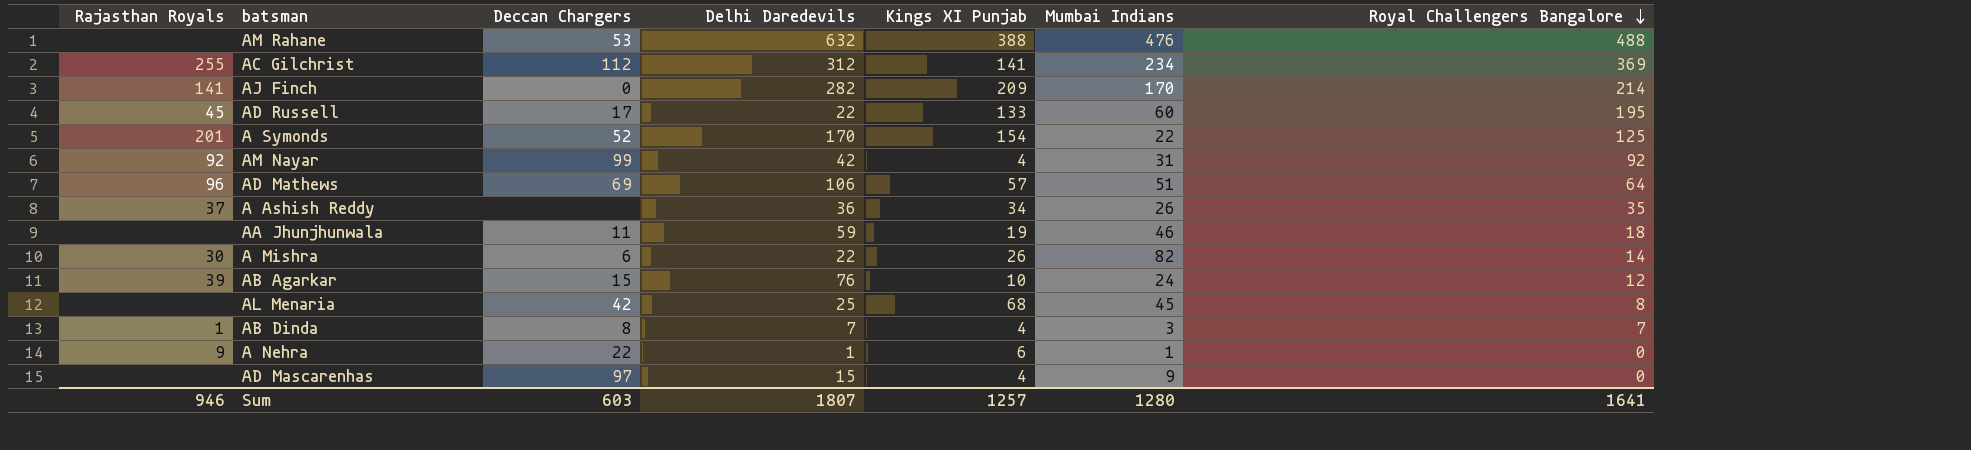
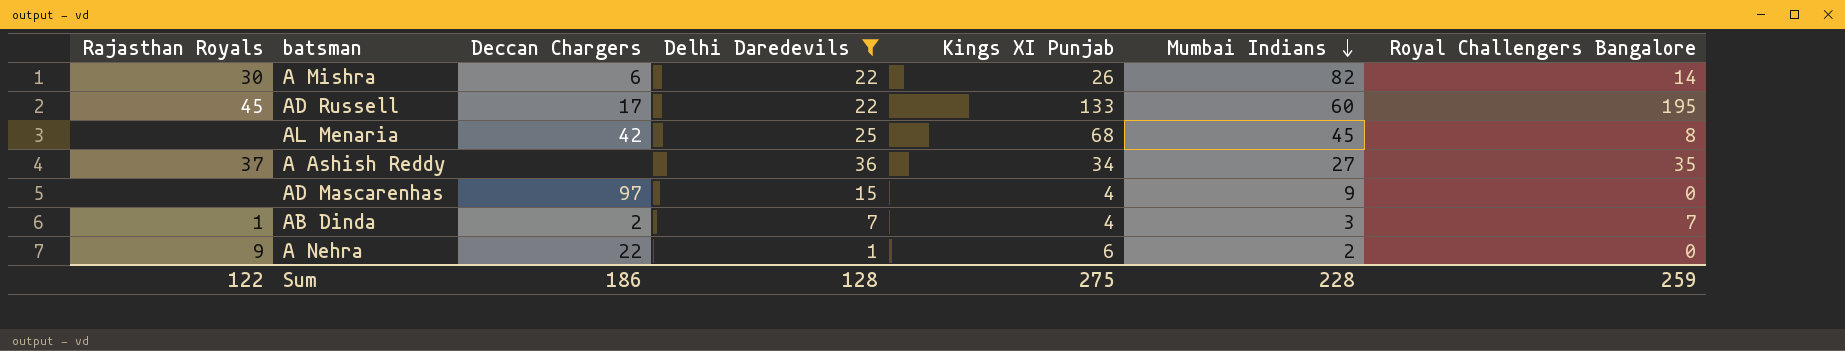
filter: none -> Delhi Daredevils <= 36
row order: Royal Challengers Bangalore descending -> Mumbai Indians descending
A Ashish Reddy | Mumbai Indians: 26 -> 27
AB Dinda | Deccan Chargers: 8 -> 2
A Nehra | Mumbai Indians: 1 -> 2
Sum | Rajasthan Royals: 946 -> 122
Sum | Deccan Chargers: 603 -> 186
Sum | Delhi Daredevils: 1807 -> 128
Sum | Kings XI Punjab: 1257 -> 275
Sum | Mumbai Indians: 1280 -> 228
Sum | Royal Challengers Bangalore: 1641 -> 259

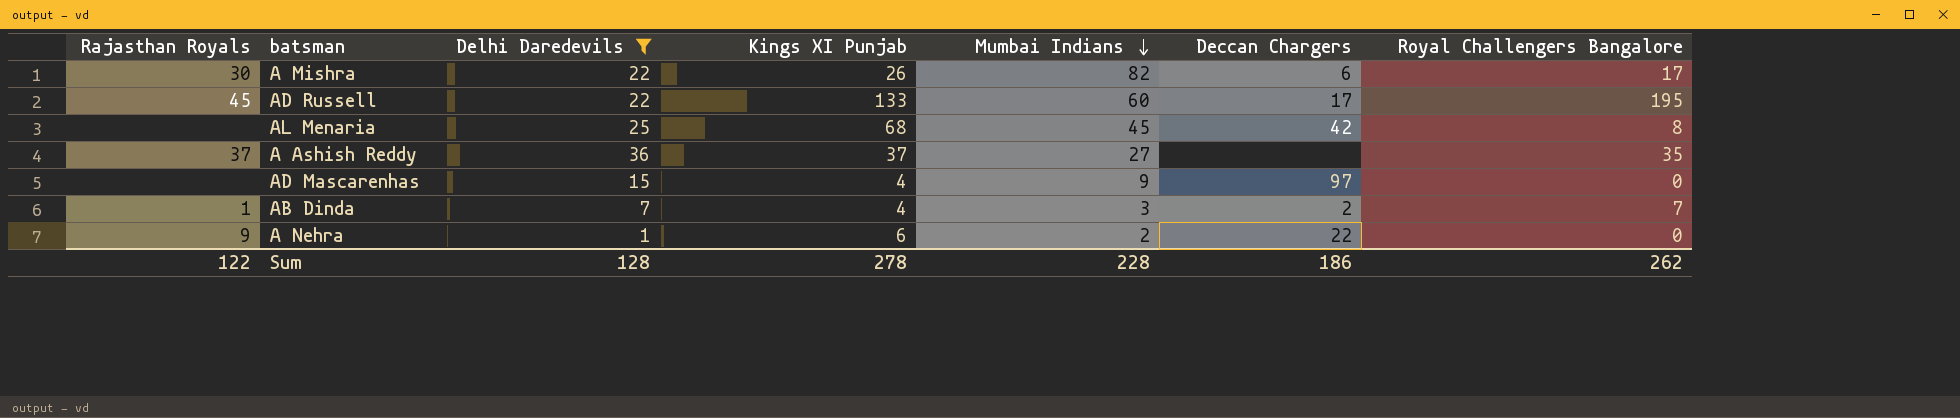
column Deccan Chargers | position: 3 -> 6
A Mishra | Royal Challengers Bangalore: 14 -> 17
A Ashish Reddy | Kings XI Punjab: 34 -> 37
Sum | Kings XI Punjab: 275 -> 278
Sum | Royal Challengers Bangalore: 259 -> 262

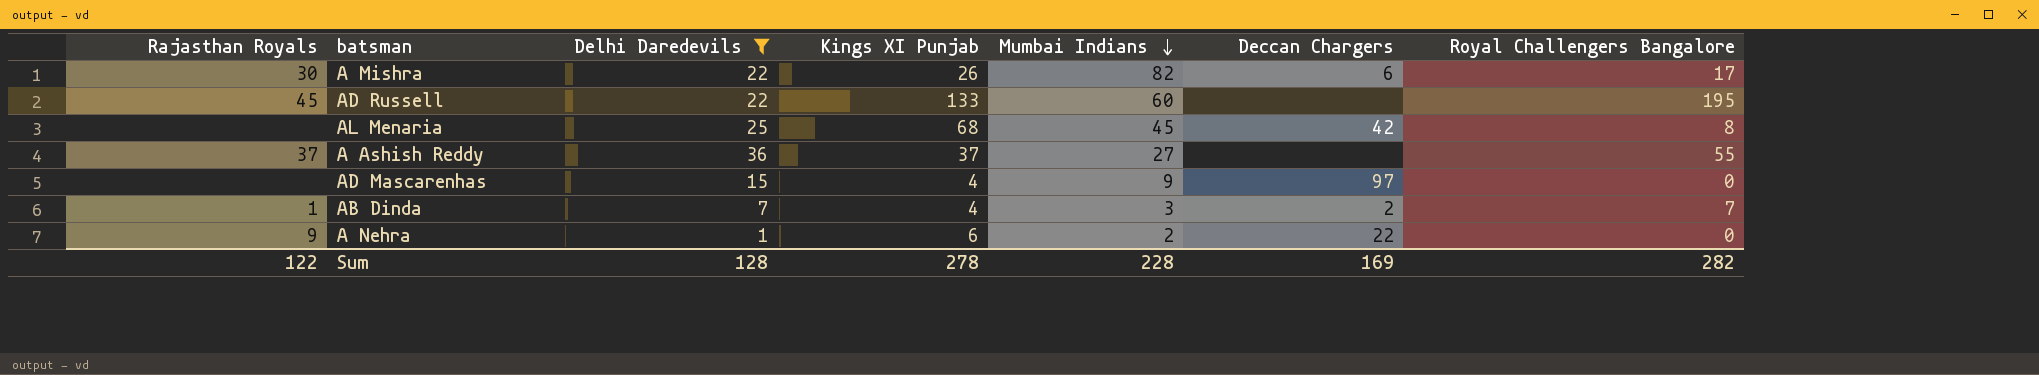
AD Russell | Deccan Chargers: 17 -> none
A Ashish Reddy | Royal Challengers Bangalore: 35 -> 55
Sum | Deccan Chargers: 186 -> 169
Sum | Royal Challengers Bangalore: 262 -> 282

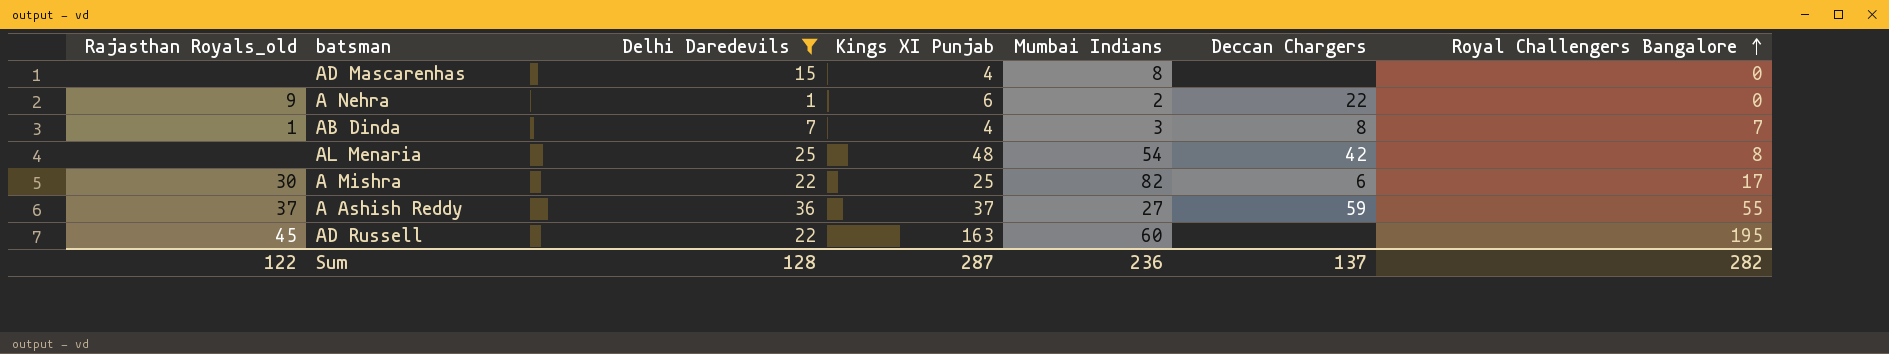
row order: Mumbai Indians descending -> Royal Challengers Bangalore ascending
column name: Rajasthan Royals -> Rajasthan Royals_old
AD Mascarenhas | Mumbai Indians: 9 -> 8
AD Mascarenhas | Deccan Chargers: 97 -> none
AB Dinda | Deccan Chargers: 2 -> 8
AL Menaria | Kings XI Punjab: 68 -> 48
AL Menaria | Mumbai Indians: 45 -> 54
A Mishra | Kings XI Punjab: 26 -> 25
A Ashish Reddy | Deccan Chargers: none -> 59
AD Russell | Kings XI Punjab: 133 -> 163
Sum | Kings XI Punjab: 278 -> 287
Sum | Mumbai Indians: 228 -> 236
Sum | Deccan Chargers: 169 -> 137

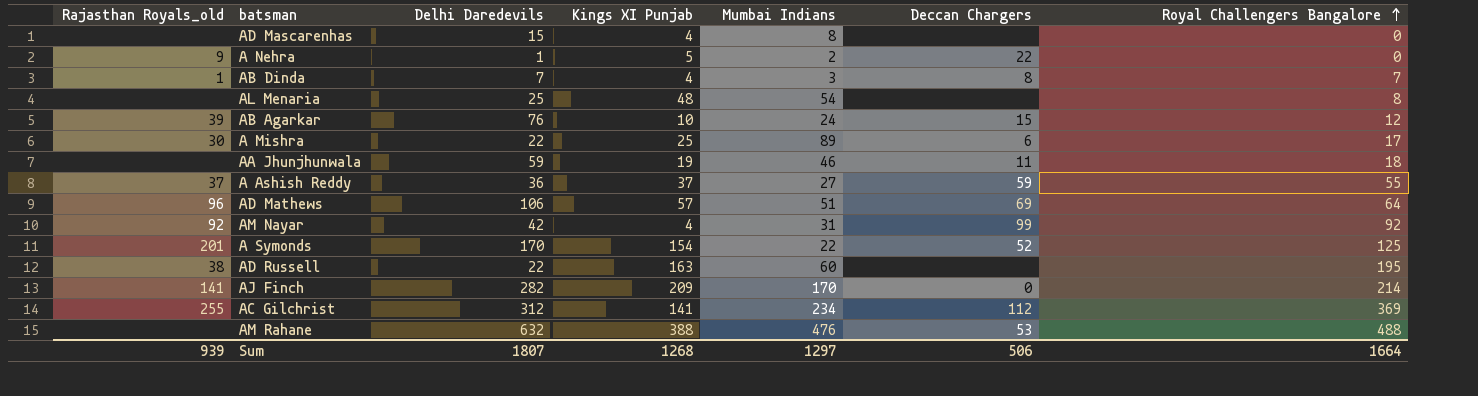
filter: Delhi Daredevils <= 36 -> none
A Nehra | Kings XI Punjab: 6 -> 5
AL Menaria | Deccan Chargers: 42 -> none
A Mishra | Mumbai Indians: 82 -> 89
AD Russell | Rajasthan Royals_old: 45 -> 38
Sum | Rajasthan Royals_old: 122 -> 939
Sum | Delhi Daredevils: 128 -> 1807
Sum | Kings XI Punjab: 287 -> 1268
Sum | Mumbai Indians: 236 -> 1297
Sum | Deccan Chargers: 137 -> 506
Sum | Royal Challengers Bangalore: 282 -> 1664

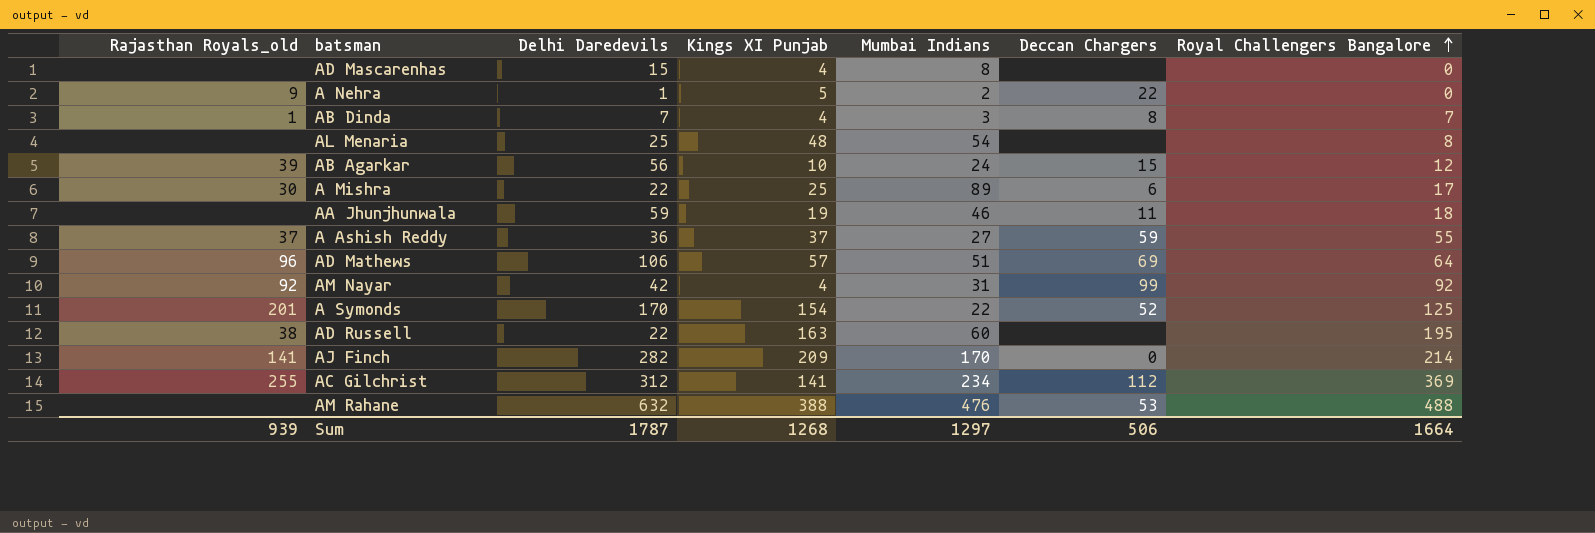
AB Agarkar | Delhi Daredevils: 76 -> 56
Sum | Delhi Daredevils: 1807 -> 1787

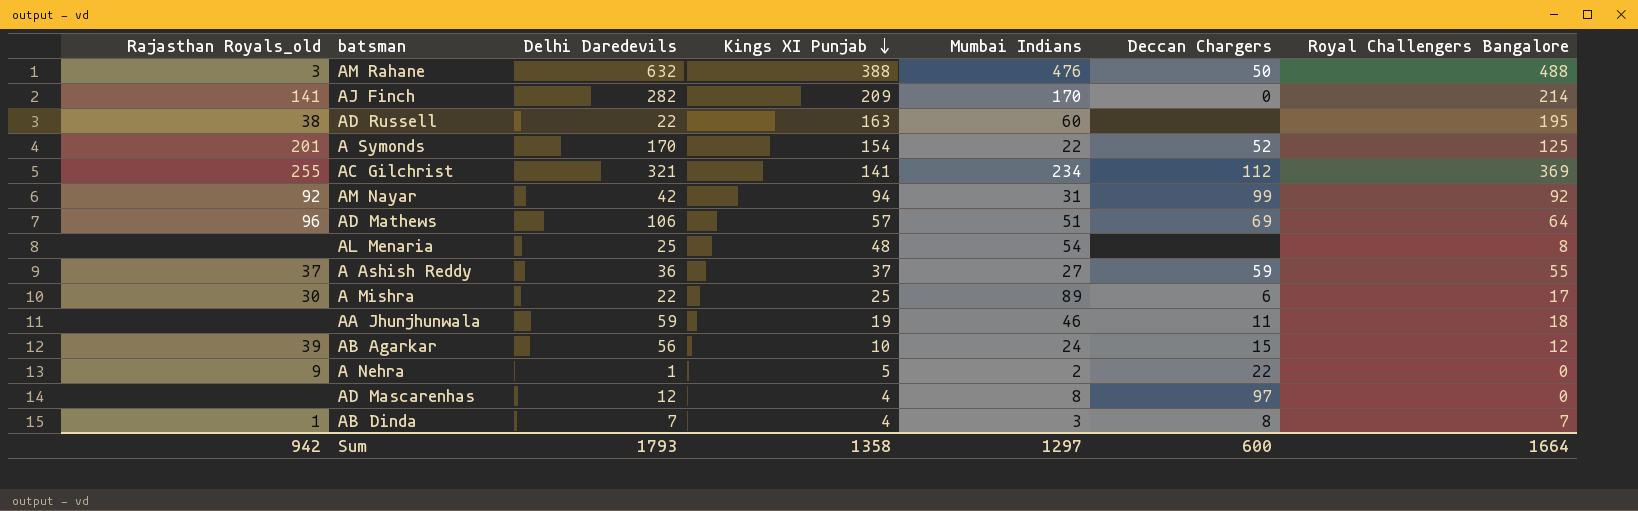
row order: Royal Challengers Bangalore ascending -> Kings XI Punjab descending
AM Rahane | Rajasthan Royals_old: none -> 3
AM Rahane | Deccan Chargers: 53 -> 50
AC Gilchrist | Delhi Daredevils: 312 -> 321
AM Nayar | Kings XI Punjab: 4 -> 94
AD Mascarenhas | Delhi Daredevils: 15 -> 12
AD Mascarenhas | Deccan Chargers: none -> 97
Sum | Rajasthan Royals_old: 939 -> 942
Sum | Delhi Daredevils: 1787 -> 1793
Sum | Kings XI Punjab: 1268 -> 1358
Sum | Deccan Chargers: 506 -> 600

